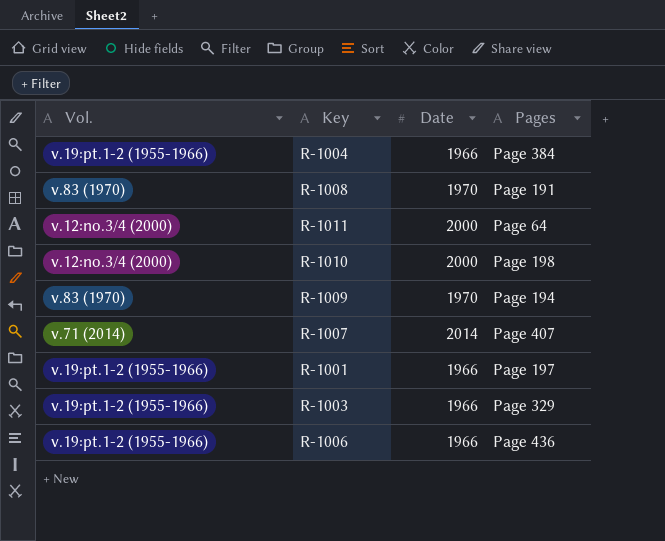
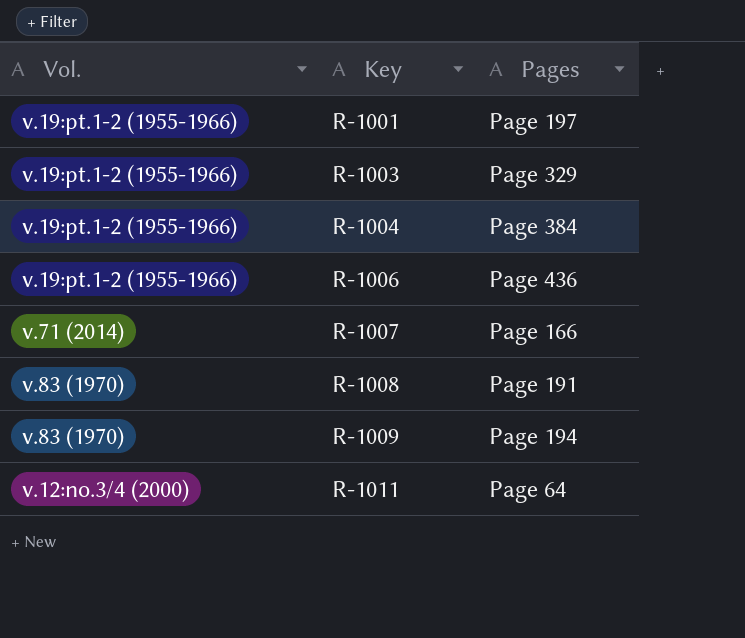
row order: none -> Key ascending
column Date | position: 3 -> none
row R-1010: v.12:no.3/4 (2000) | 2000 | Page 198 -> none
R-1007 | Pages: Page 407 -> Page 166

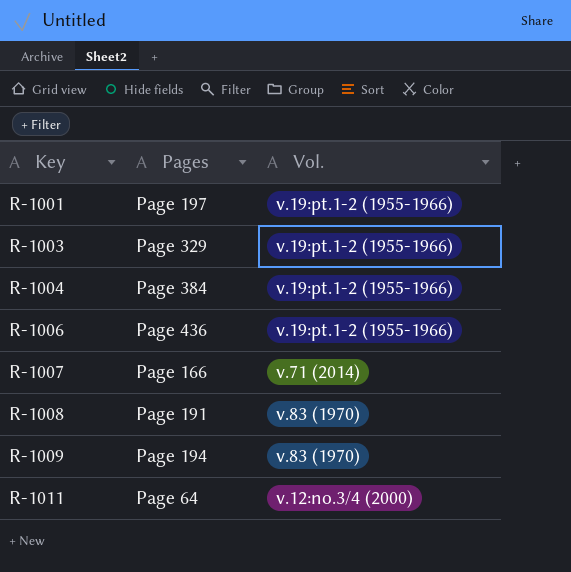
column Vol. | position: 1 -> 3

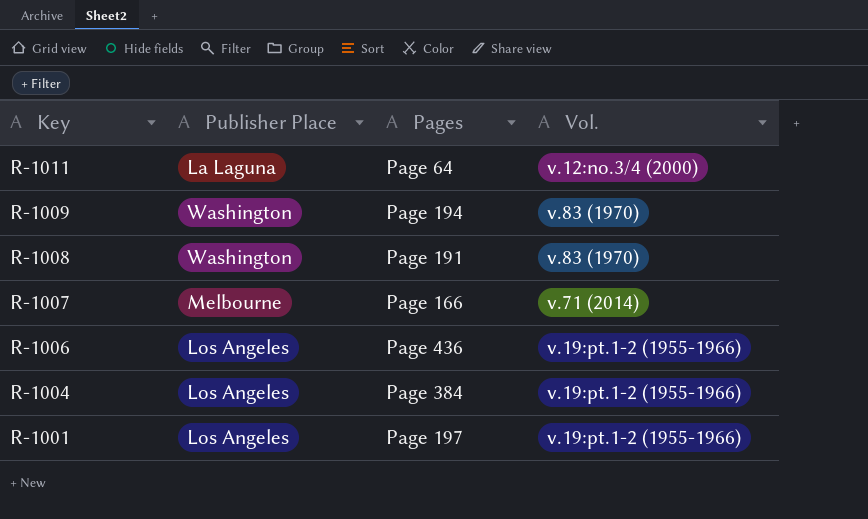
row order: Key ascending -> Key descending
column Publisher Place | position: none -> 2
row R-1003: Page 329 | v.19:pt.1-2 (1955-1966) -> none

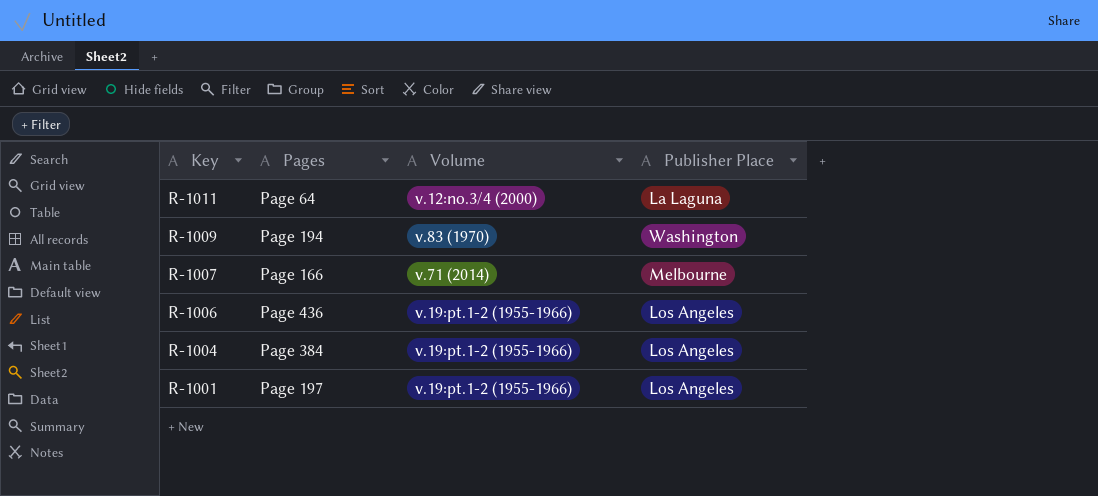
column name: Vol. -> Volume
column Publisher Place | position: 2 -> 4
row R-1008: Washington | Page 191 | v.83 (1970) -> none

